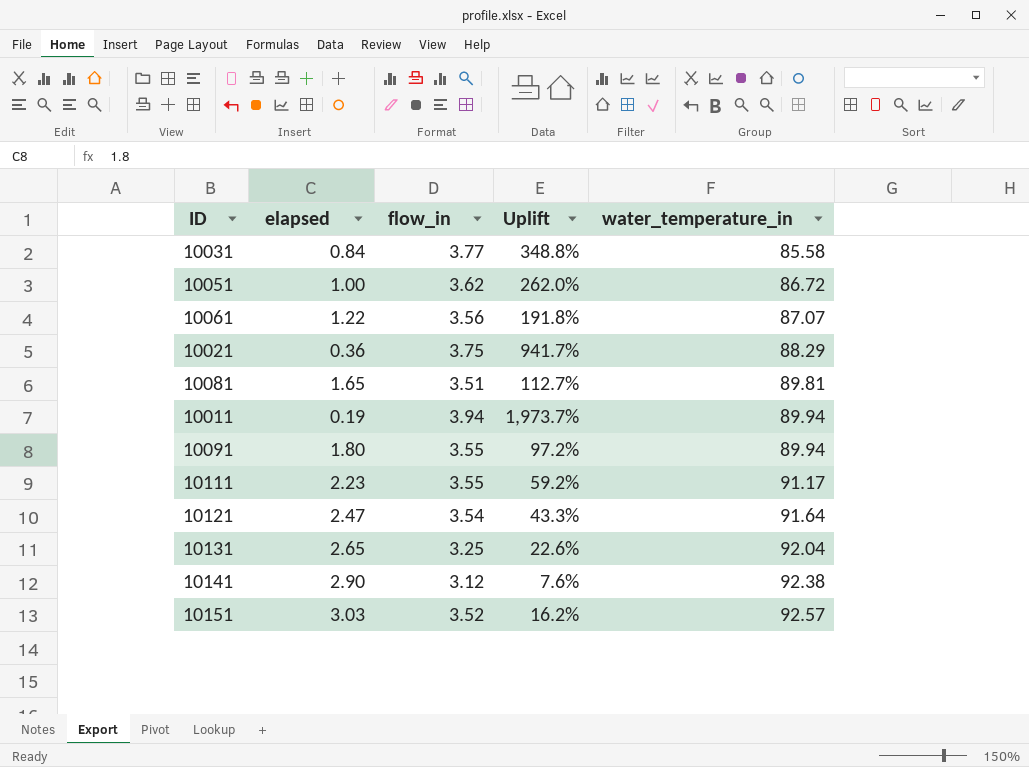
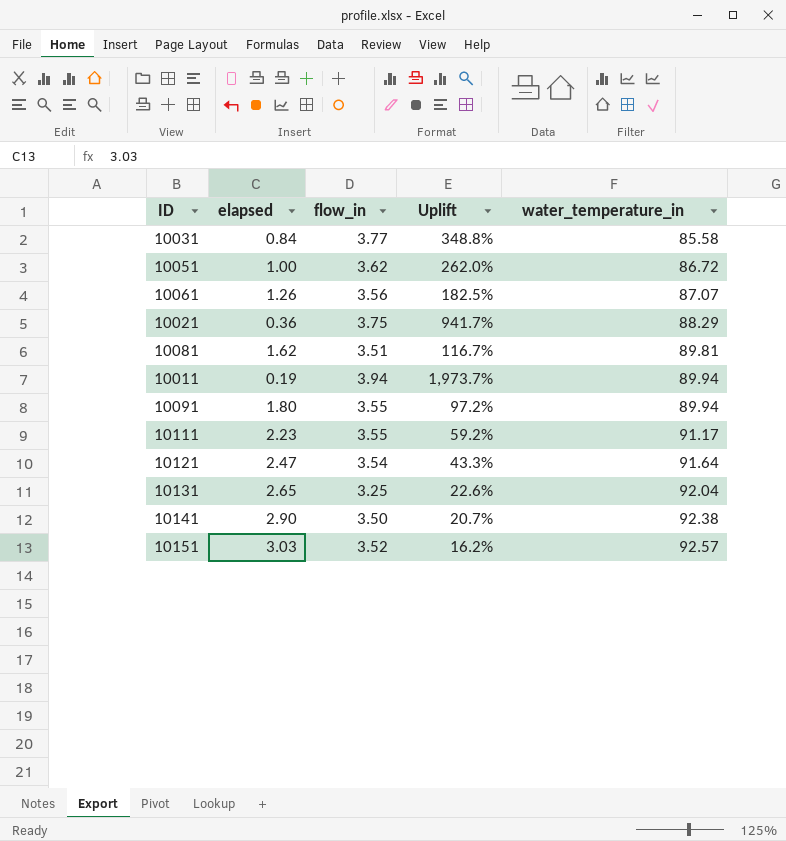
10061 | elapsed: 1.22 -> 1.26
10061 | Uplift: 191.8% -> 182.5%
10081 | elapsed: 1.65 -> 1.62
10081 | Uplift: 112.7% -> 116.7%
10141 | flow_in: 3.12 -> 3.50
10141 | Uplift: 7.6% -> 20.7%

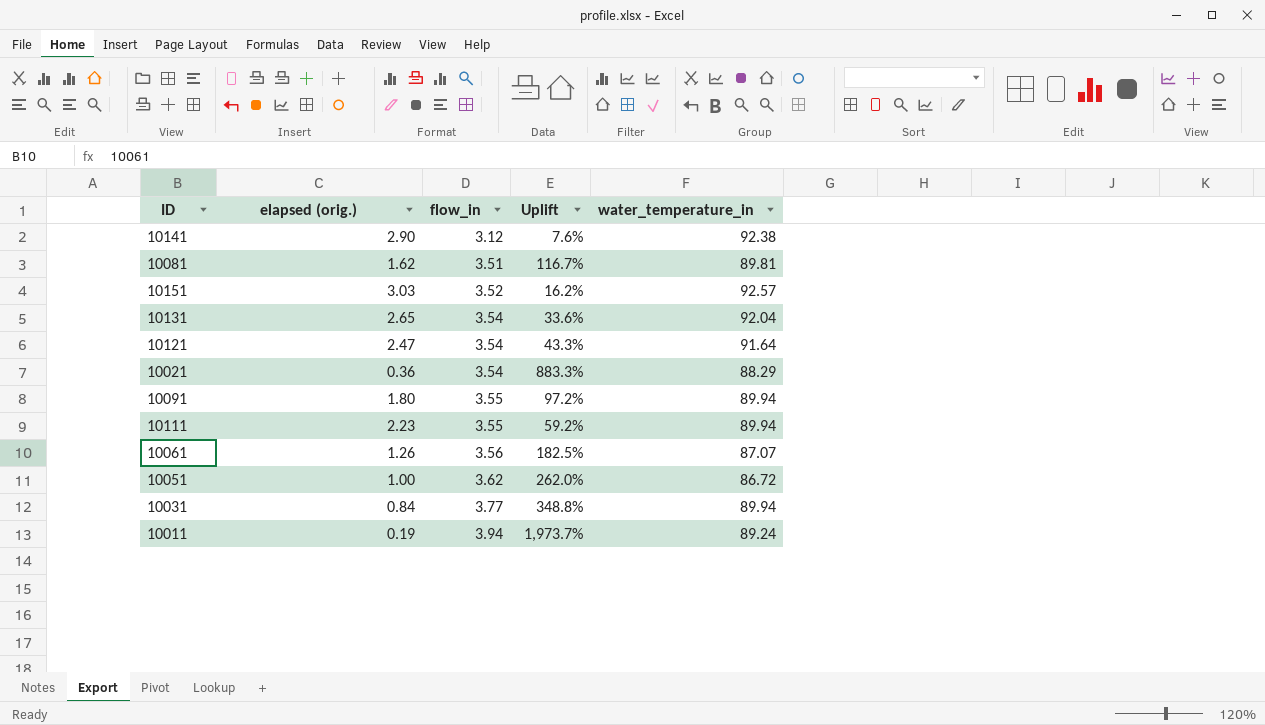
row order: water_temperature_in ascending -> flow_in ascending
column name: elapsed -> elapsed (orig.)
10141 | flow_in: 3.50 -> 3.12
10141 | Uplift: 20.7% -> 7.6%
10131 | flow_in: 3.25 -> 3.54
10131 | Uplift: 22.6% -> 33.6%
10021 | flow_in: 3.75 -> 3.54
10021 | Uplift: 941.7% -> 883.3%
10111 | water_temperature_in: 91.17 -> 89.94
10031 | water_temperature_in: 85.58 -> 89.94
10011 | water_temperature_in: 89.94 -> 89.24

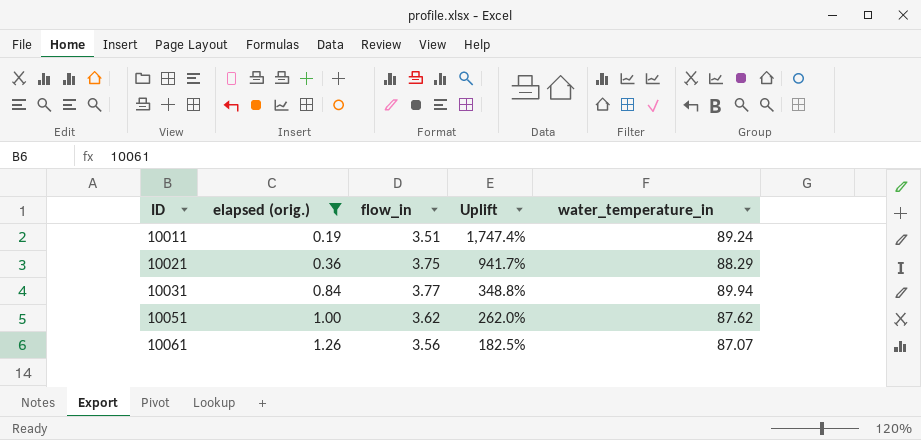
filter: none -> elapsed (orig.) <= 1.26
row order: flow_in ascending -> ID ascending
10011 | flow_in: 3.94 -> 3.51
10011 | Uplift: 1,973.7% -> 1,747.4%
10021 | flow_in: 3.54 -> 3.75
10021 | Uplift: 883.3% -> 941.7%
10051 | water_temperature_in: 86.72 -> 87.62

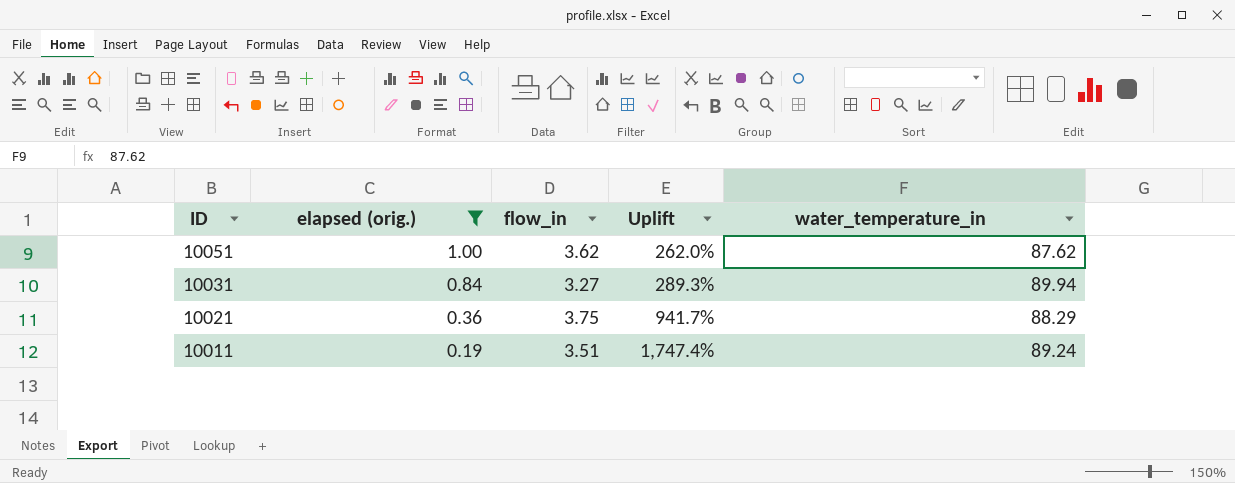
row order: ID ascending -> ID descending
row 10061: 1.26 | 3.56 | 182.5% | 87.07 -> none
10031 | flow_in: 3.77 -> 3.27
10031 | Uplift: 348.8% -> 289.3%

